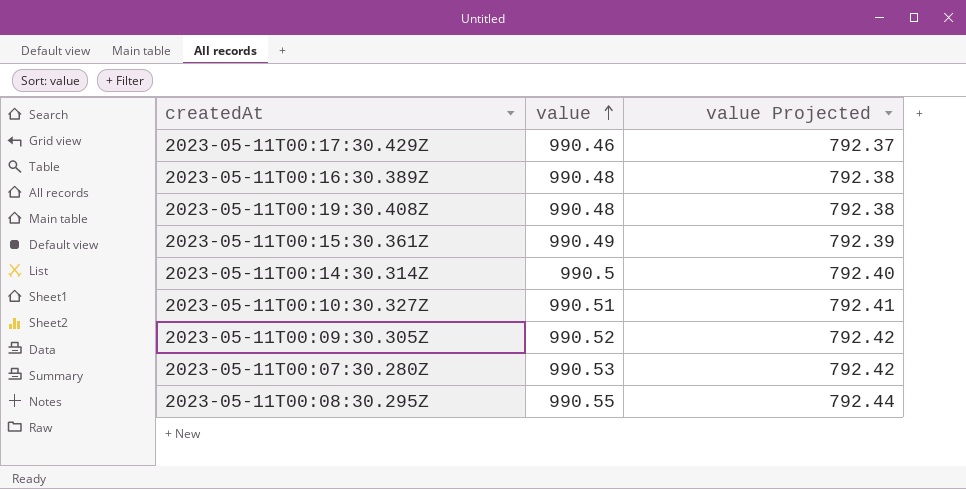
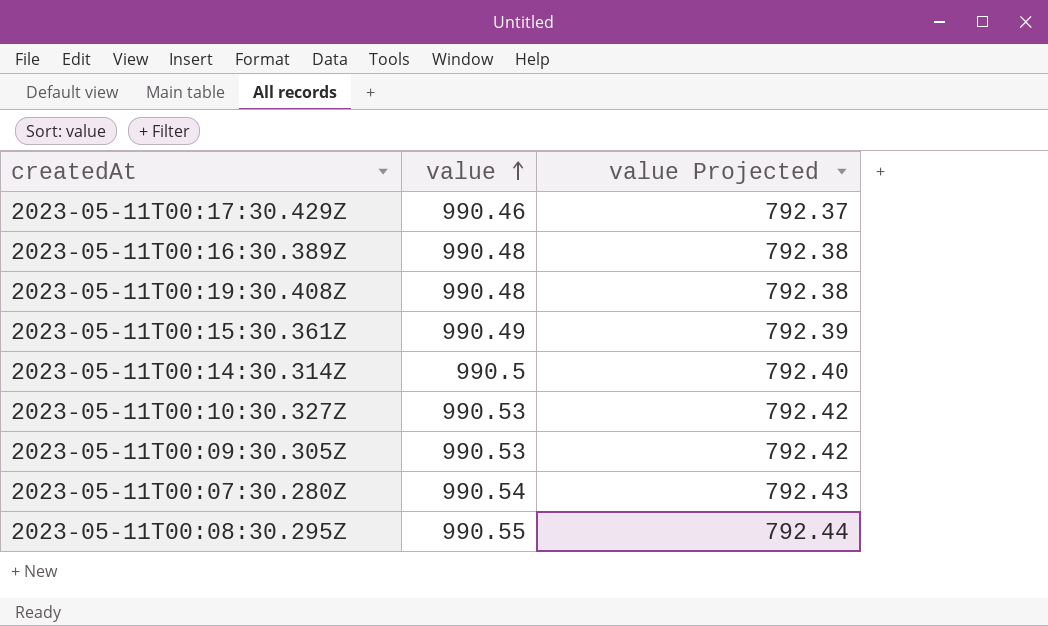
2023-05-11T00:10:30.327Z | value: 990.51 -> 990.53
2023-05-11T00:10:30.327Z | value Projected: 792.41 -> 792.42
2023-05-11T00:09:30.305Z | value: 990.52 -> 990.53
2023-05-11T00:07:30.280Z | value: 990.53 -> 990.54
2023-05-11T00:07:30.280Z | value Projected: 792.42 -> 792.43

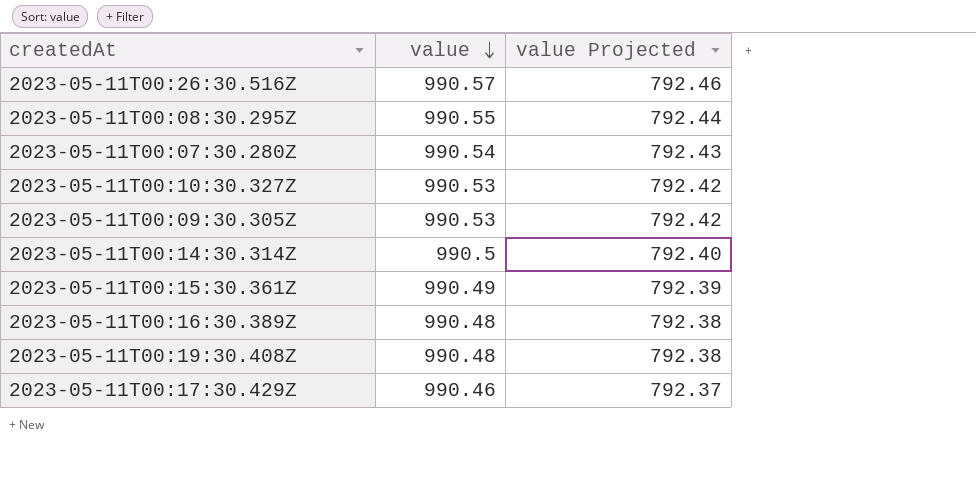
row order: value ascending -> value descending
row 2023-05-11T00:26:30.516Z: none -> 990.57 | 792.46

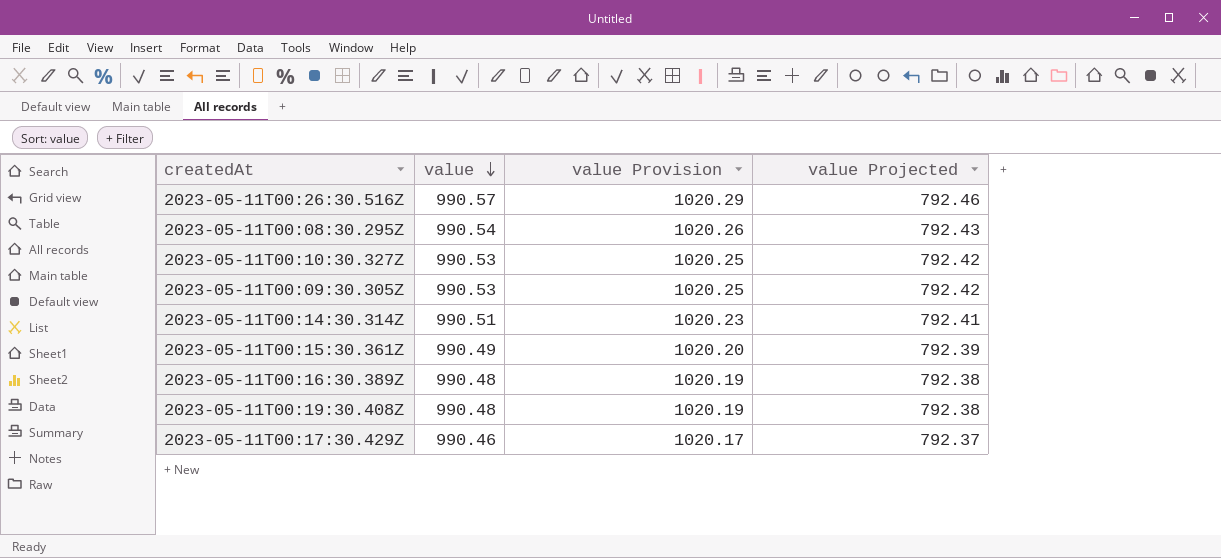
column value Provision | formula: none -> [value] * 1.03
row 2023-05-11T00:07:30.280Z: 990.54 | 792.43 -> none
2023-05-11T00:08:30.295Z | value: 990.55 -> 990.54
2023-05-11T00:08:30.295Z | value Projected: 792.44 -> 792.43
2023-05-11T00:14:30.314Z | value: 990.5 -> 990.51
2023-05-11T00:14:30.314Z | value Projected: 792.40 -> 792.41

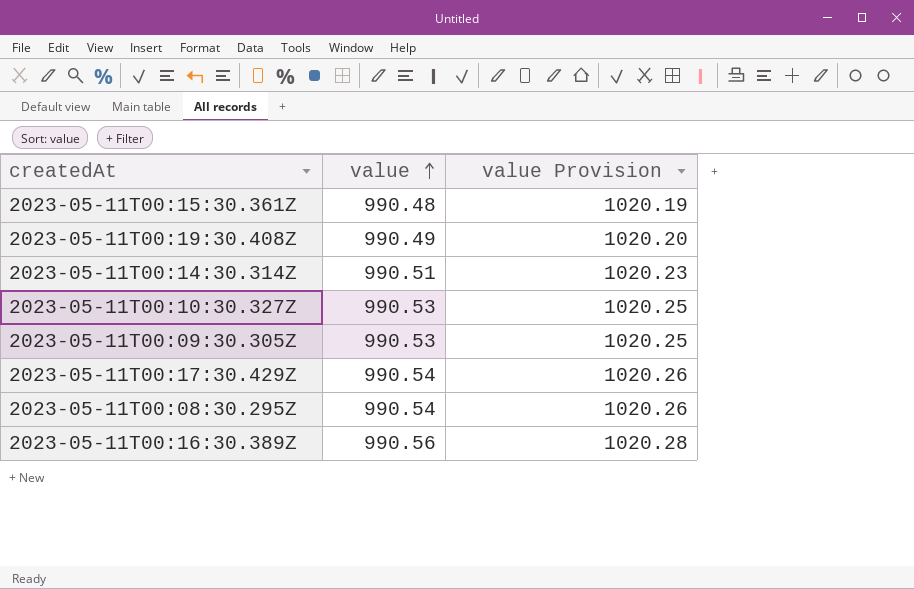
row order: value descending -> value ascending
column value Projected | formula: [value] * 0.8 -> none
row 2023-05-11T00:26:30.516Z: 990.57 | 1020.29 | 792.46 -> none
2023-05-11T00:15:30.361Z | value: 990.49 -> 990.48
2023-05-11T00:15:30.361Z | value Provision: 1020.20 -> 1020.19
2023-05-11T00:19:30.408Z | value: 990.48 -> 990.49
2023-05-11T00:19:30.408Z | value Provision: 1020.19 -> 1020.20
2023-05-11T00:17:30.429Z | value: 990.46 -> 990.54
2023-05-11T00:17:30.429Z | value Provision: 1020.17 -> 1020.26
2023-05-11T00:16:30.389Z | value: 990.48 -> 990.56
2023-05-11T00:16:30.389Z | value Provision: 1020.19 -> 1020.28

